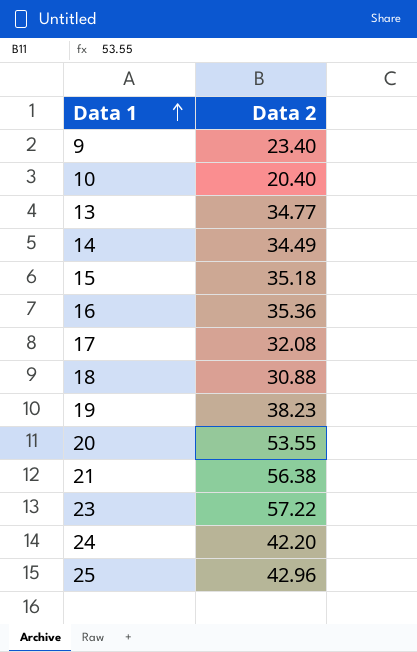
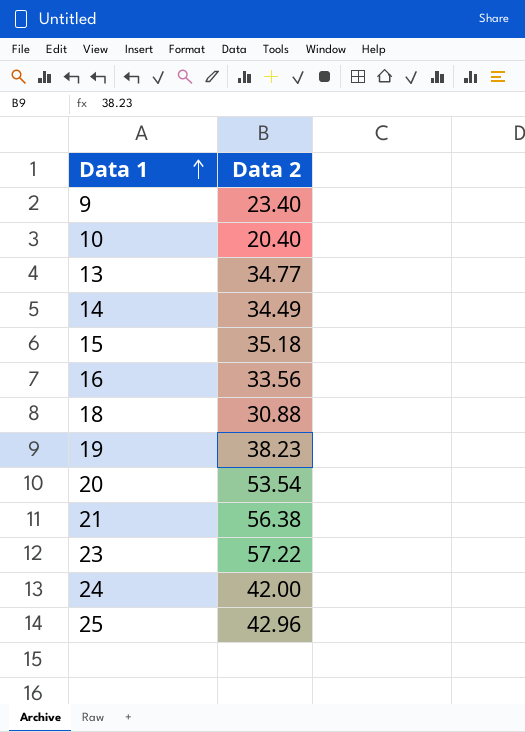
row 17: 32.08 -> none
16 | Data 2: 35.36 -> 33.56
20 | Data 2: 53.55 -> 53.54
24 | Data 2: 42.20 -> 42.00

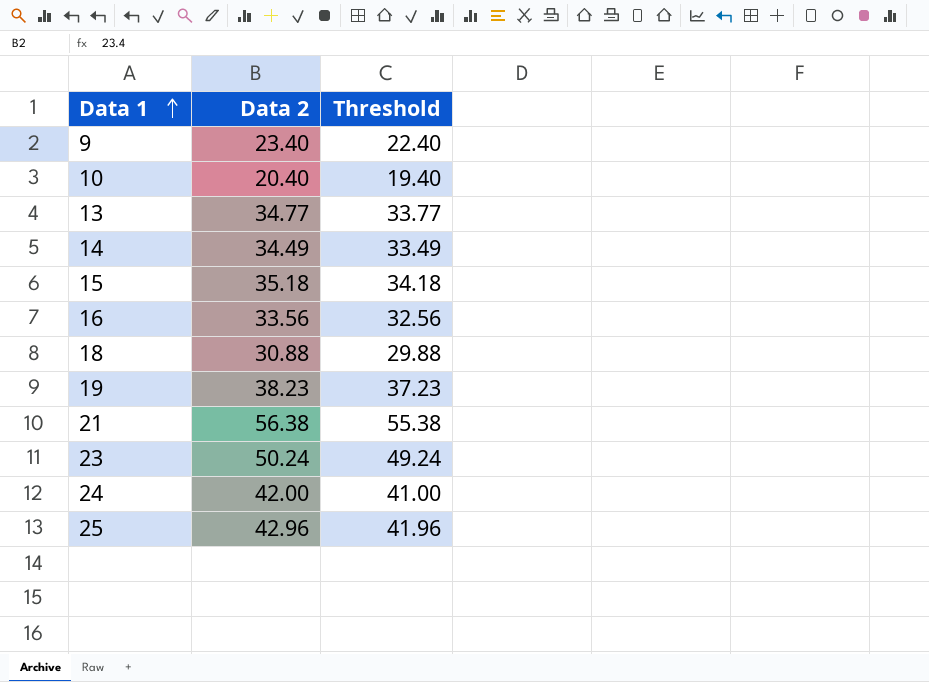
column Threshold | formula: none -> [Data 2] - 1
row 20: 53.54 -> none
23 | Data 2: 57.22 -> 50.24

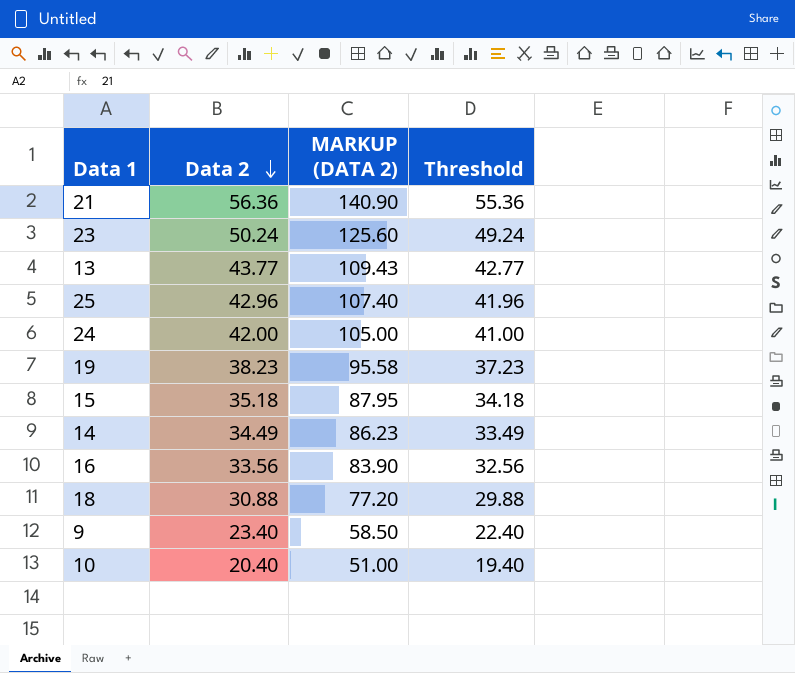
row order: Data 1 ascending -> Data 2 descending
column MARKUP (DATA 2) | formula: none -> [Data 2] * 2.5
21 | Data 2: 56.38 -> 56.36
21 | Threshold: 55.38 -> 55.36
13 | Data 2: 34.77 -> 43.77
13 | Threshold: 33.77 -> 42.77

